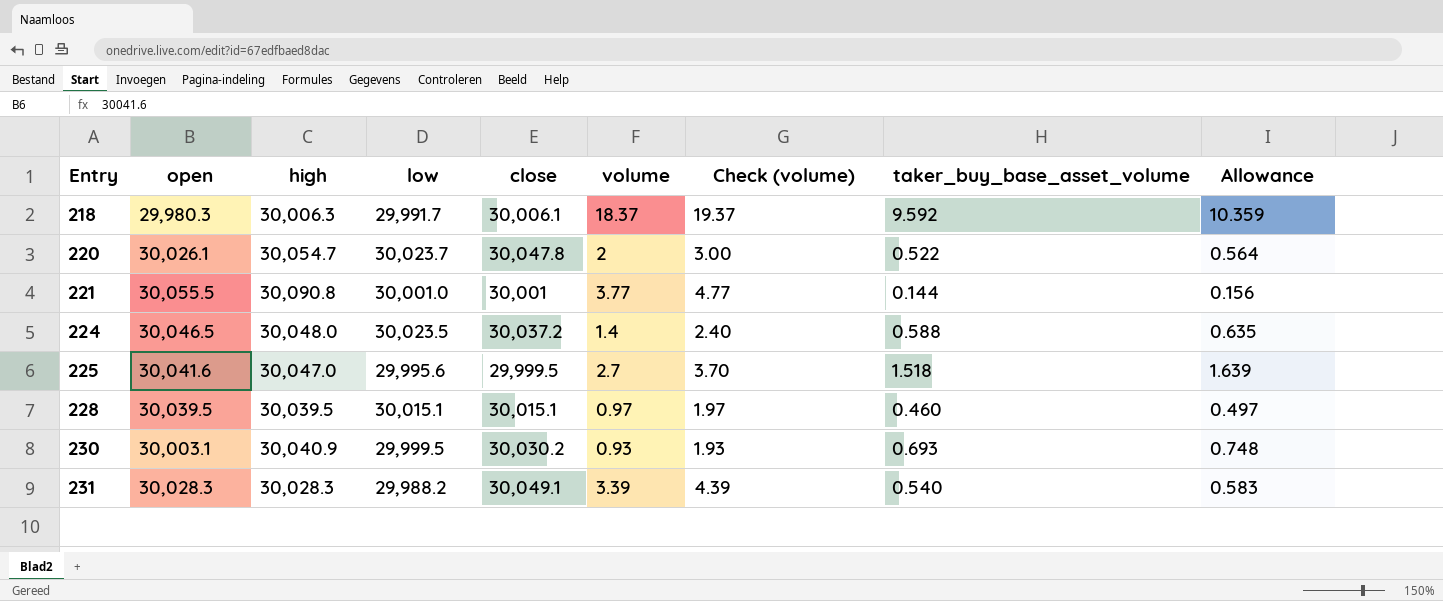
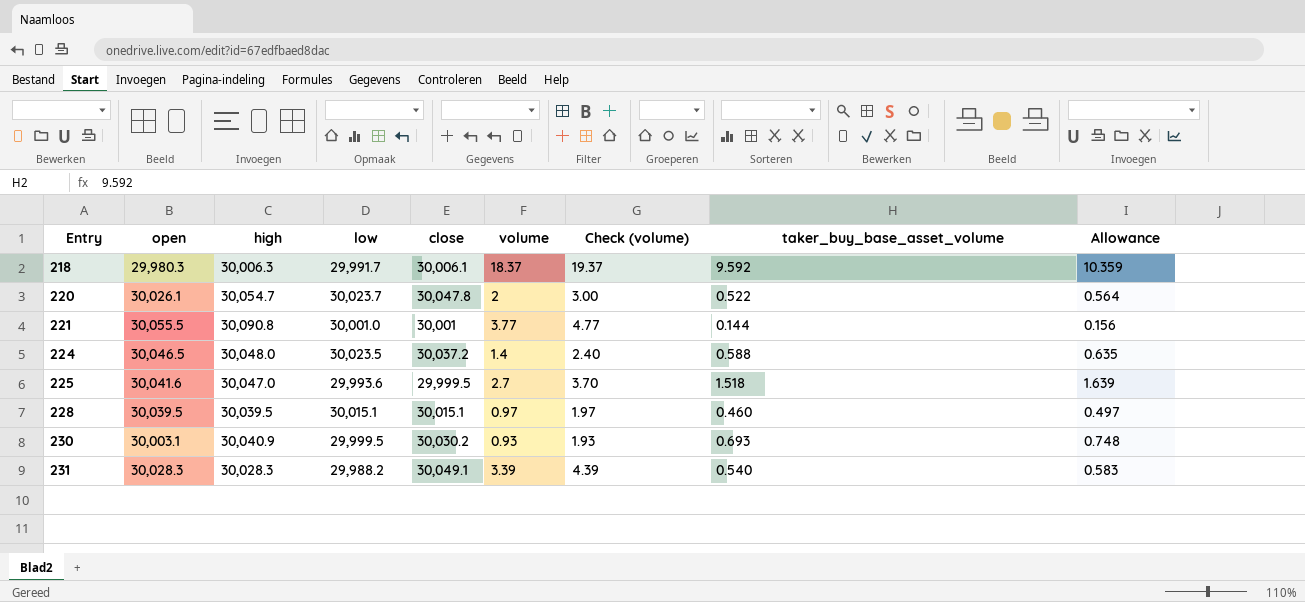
225 | low: 29,995.6 -> 29,993.6

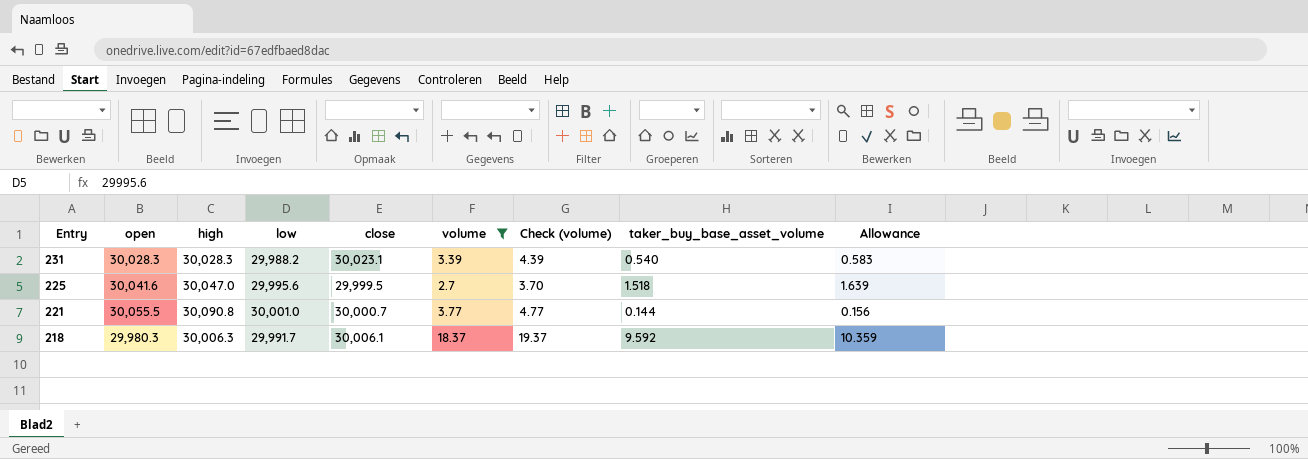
filter: none -> volume >= 2.7
row order: Entry ascending -> Entry descending
231 | close: 30,049.1 -> 30,023.1
225 | low: 29,993.6 -> 29,995.6
221 | close: 30,001 -> 30,000.7

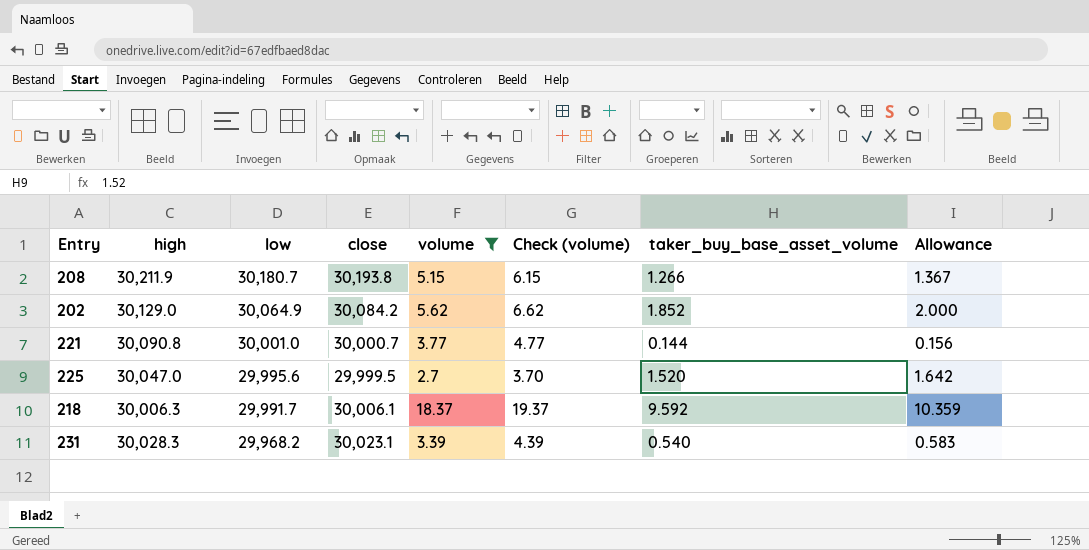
row order: Entry descending -> low descending
column open | position: 2 -> none
row 208: none -> 30,211.9 | 30,180.7 | 30,193.8 | 5.15 | 6.15 | 1.266 | 1.367
row 202: none -> 30,129.0 | 30,064.9 | 30,084.2 | 5.62 | 6.62 | 1.852 | 2.000
225 | taker_buy_base_asset_volume: 1.518 -> 1.520
225 | Allowance: 1.639 -> 1.642
231 | low: 29,988.2 -> 29,968.2

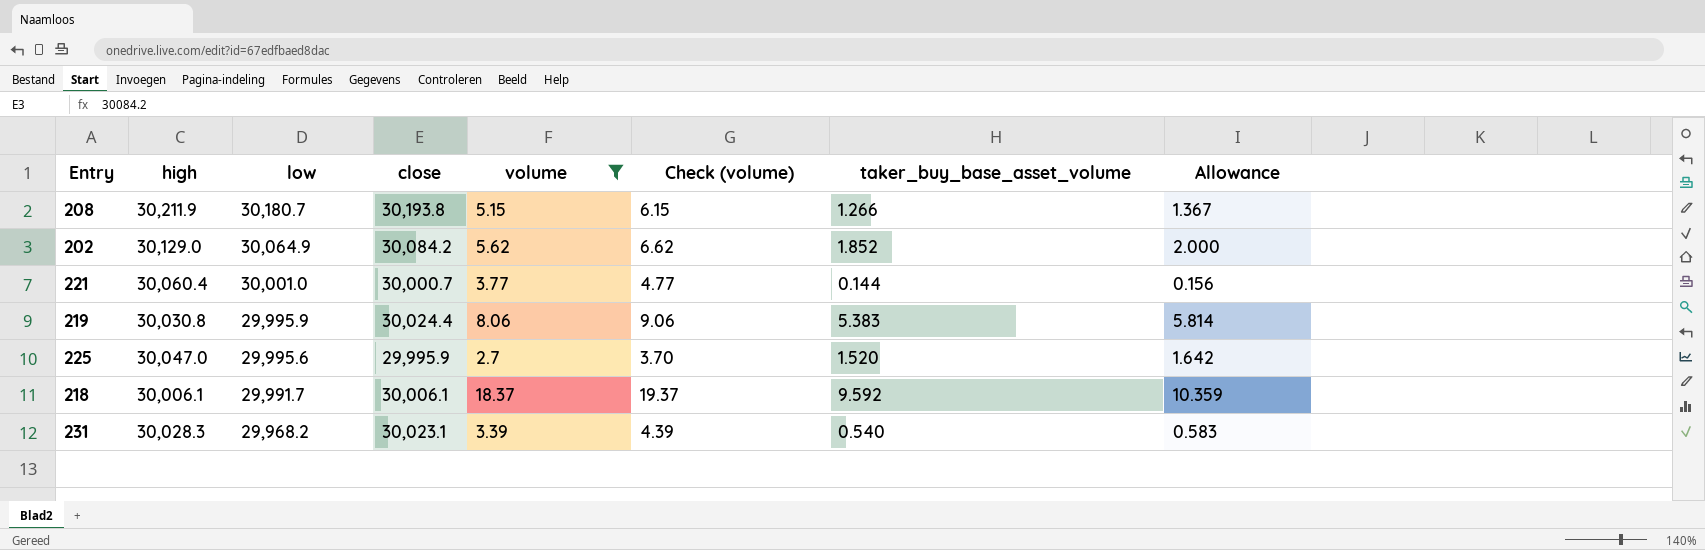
221 | high: 30,090.8 -> 30,060.4
row 219: none -> 30,030.8 | 29,995.9 | 30,024.4 | 8.06 | 9.06 | 5.383 | 5.814
225 | close: 29,999.5 -> 29,995.9
218 | high: 30,006.3 -> 30,006.1

